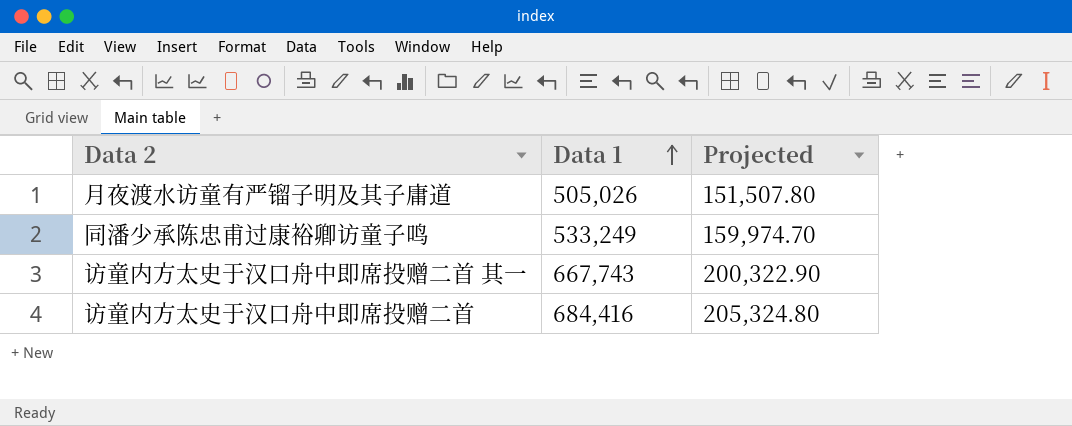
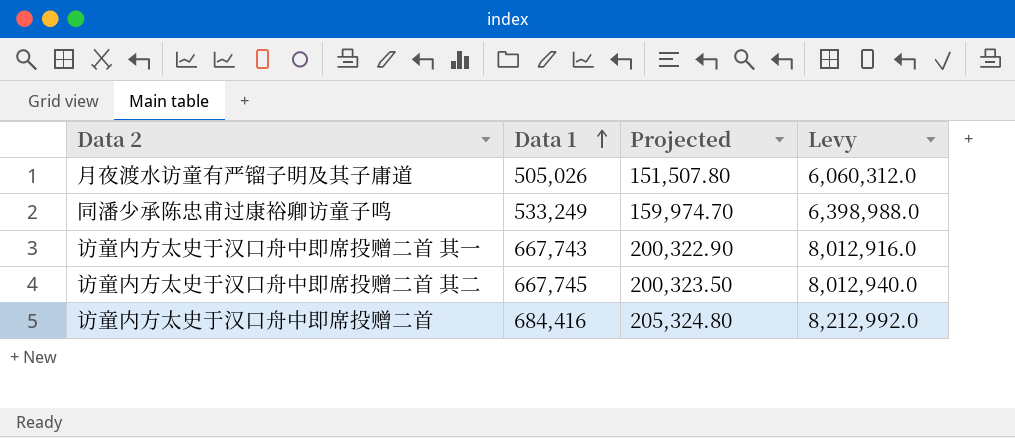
column Levy | formula: none -> [Data 1] * 12
row 访童内方太史于汉口舟中即席投赠二首 其二: none -> 667,745 | 200,323.50 | 8,012,940.0

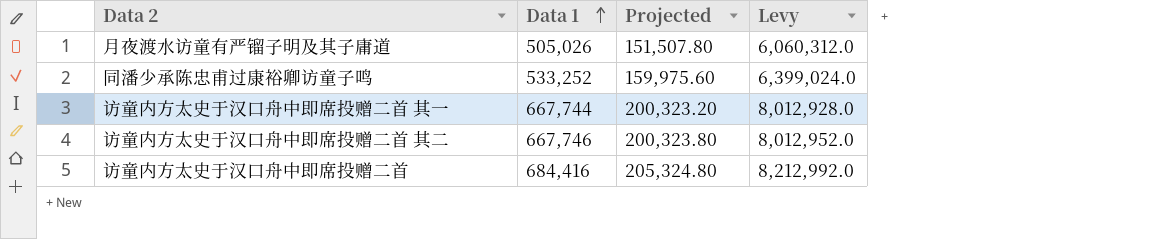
同潘少承陈忠甫过康裕卿访童子鸣 | Data 1: 533,249 -> 533,252
同潘少承陈忠甫过康裕卿访童子鸣 | Projected: 159,974.70 -> 159,975.60
同潘少承陈忠甫过康裕卿访童子鸣 | Levy: 6,398,988.0 -> 6,399,024.0
访童内方太史于汉口舟中即席投赠二首 其一 | Data 1: 667,743 -> 667,744
访童内方太史于汉口舟中即席投赠二首 其一 | Projected: 200,322.90 -> 200,323.20
访童内方太史于汉口舟中即席投赠二首 其一 | Levy: 8,012,916.0 -> 8,012,928.0
访童内方太史于汉口舟中即席投赠二首 其二 | Data 1: 667,745 -> 667,746
访童内方太史于汉口舟中即席投赠二首 其二 | Projected: 200,323.50 -> 200,323.80
访童内方太史于汉口舟中即席投赠二首 其二 | Levy: 8,012,940.0 -> 8,012,952.0

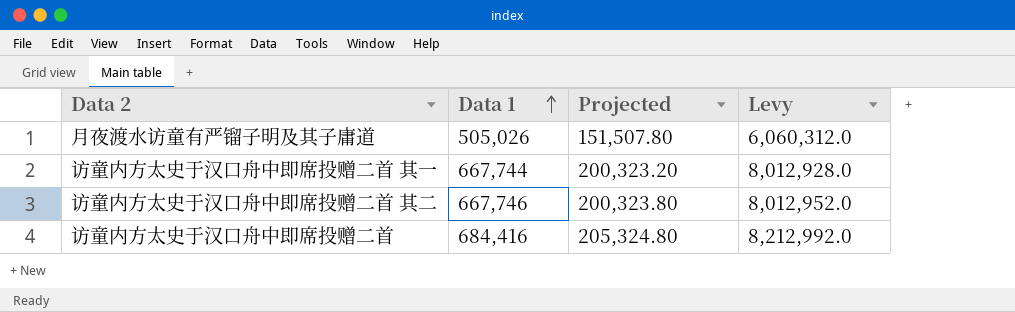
row 同潘少承陈忠甫过康裕卿访童子鸣: 533,252 | 159,975.60 | 6,399,024.0 -> none

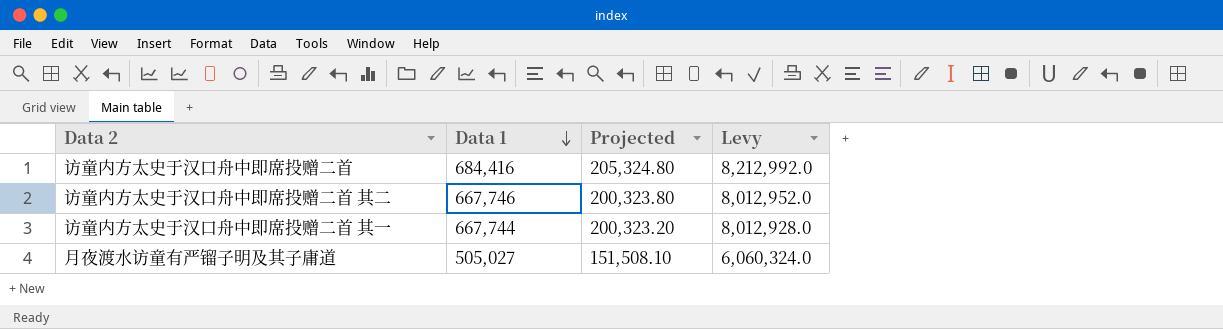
row order: Data 1 ascending -> Data 1 descending
月夜渡水访童有严镏子明及其子庸道 | Data 1: 505,026 -> 505,027
月夜渡水访童有严镏子明及其子庸道 | Projected: 151,507.80 -> 151,508.10
月夜渡水访童有严镏子明及其子庸道 | Levy: 6,060,312.0 -> 6,060,324.0

